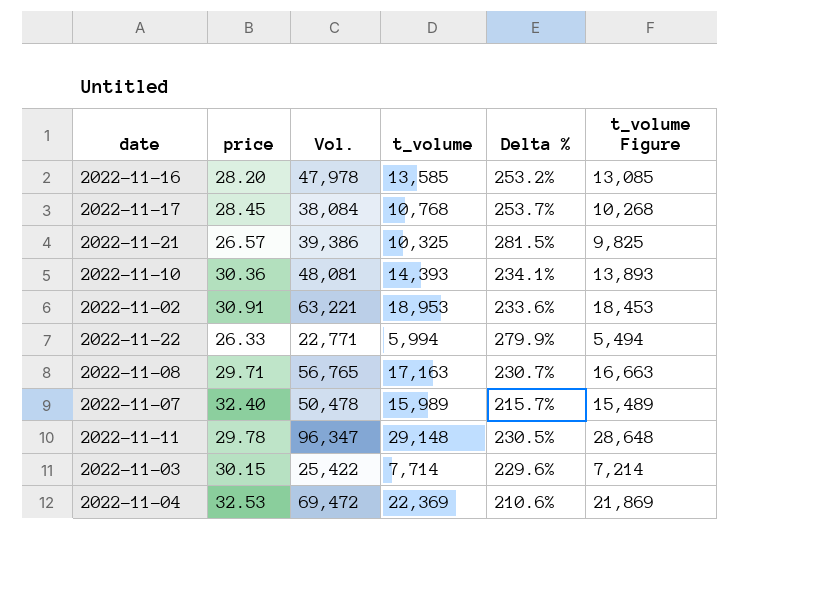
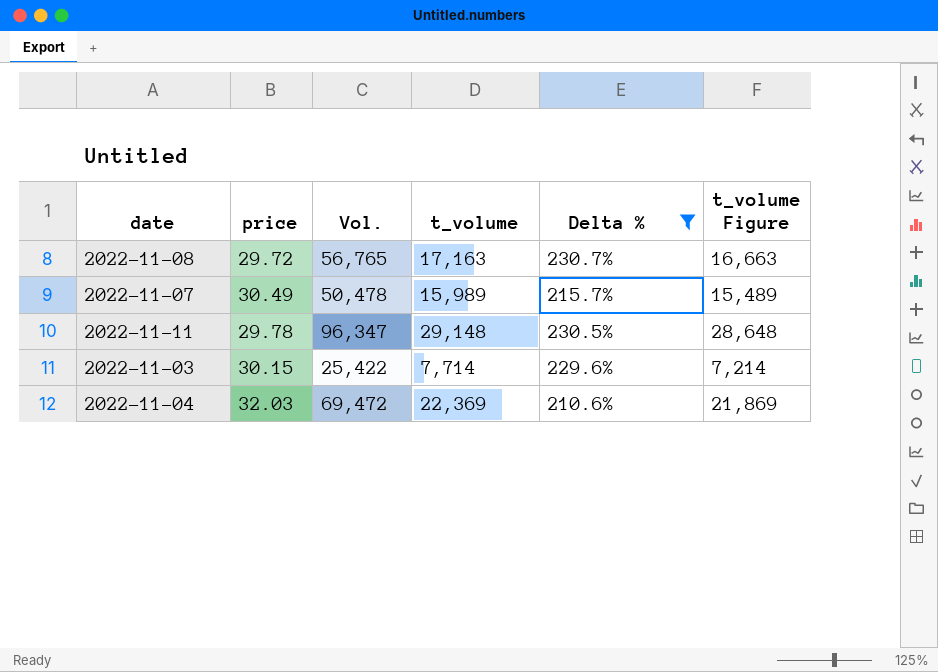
filter: none -> Delta % <= 230.7%
2022-11-08 | price: 29.71 -> 29.72
2022-11-07 | price: 32.40 -> 30.49
2022-11-04 | price: 32.53 -> 32.03

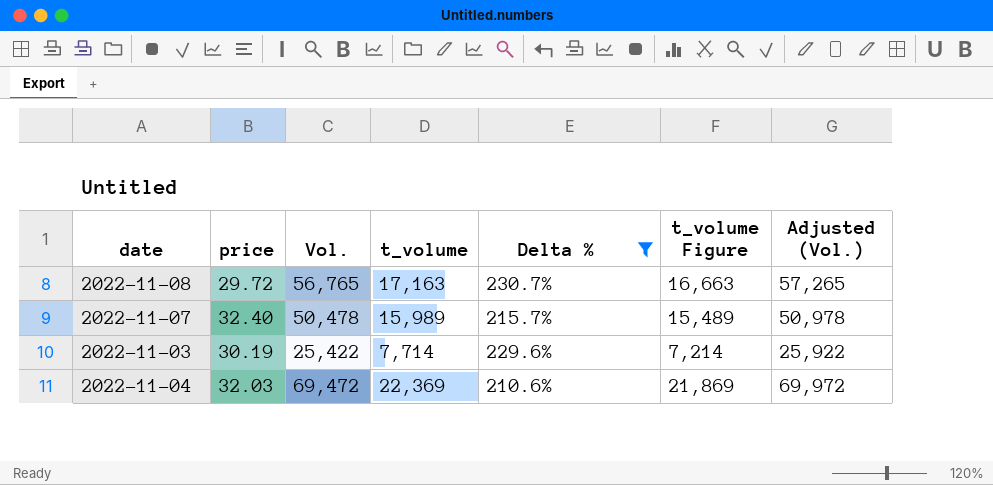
column Adjusted (Vol.) | formula: none -> [Vol.] + 500
row 2022-11-11: 29.78 | 96,347 | 29,148 | 230.5% | 28,648 -> none
2022-11-07 | price: 30.49 -> 32.40
2022-11-03 | price: 30.15 -> 30.19

